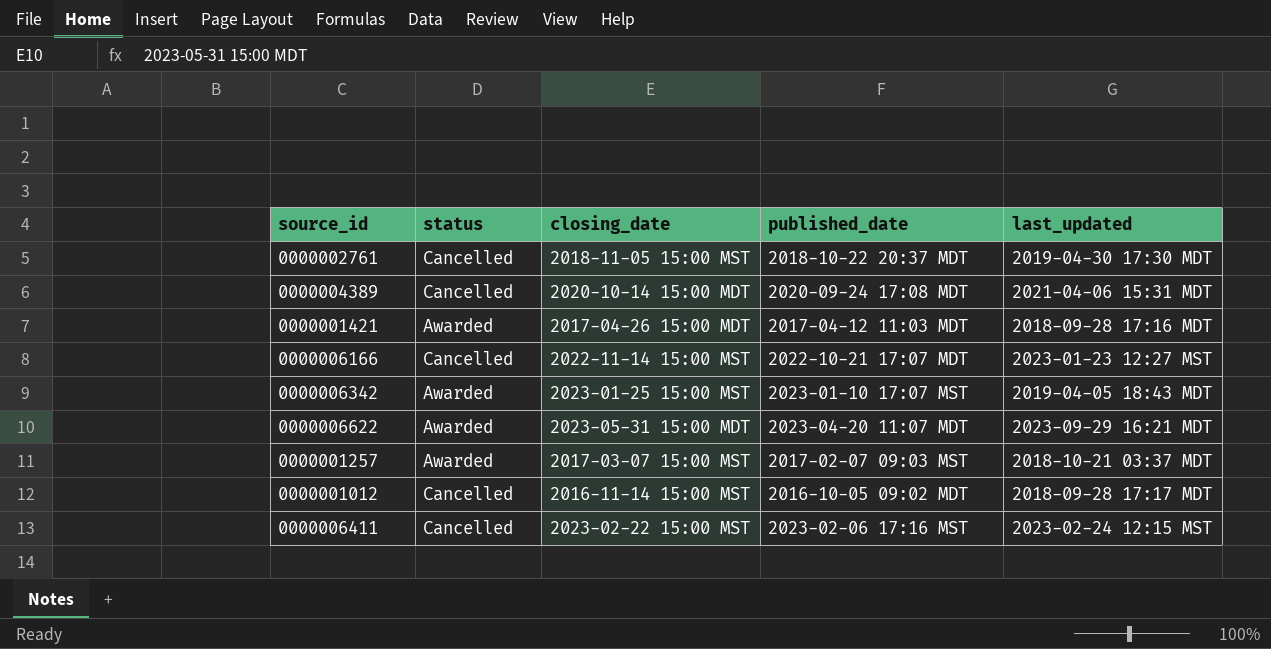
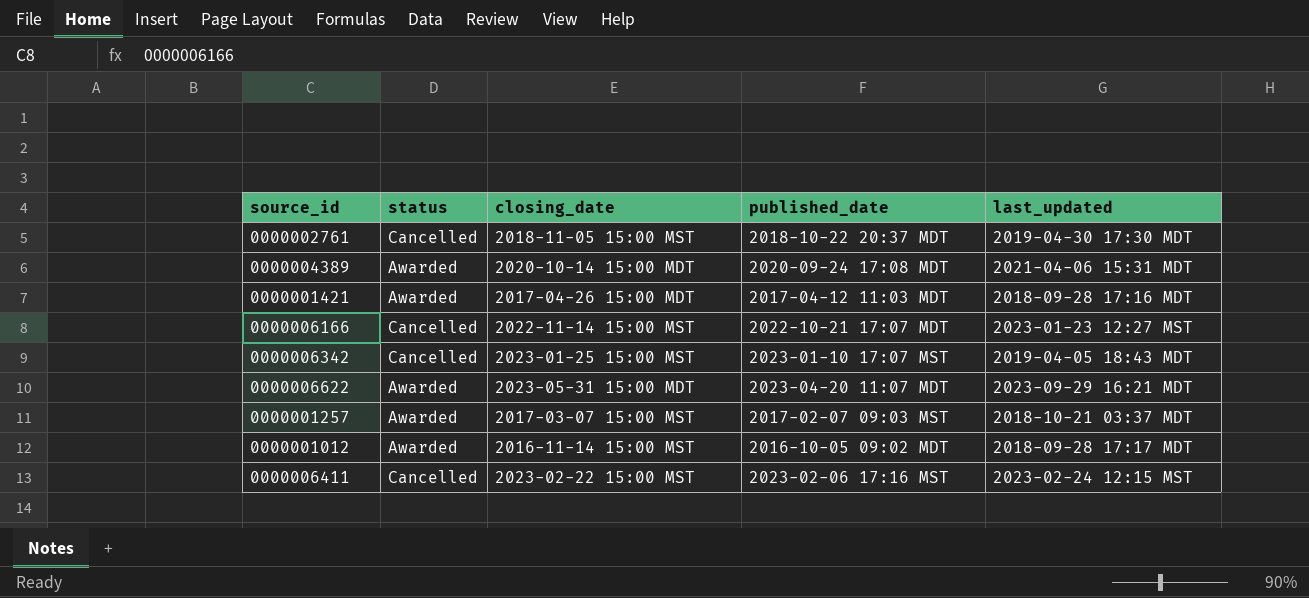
0000004389 | status: Cancelled -> Awarded
0000006342 | status: Awarded -> Cancelled
0000001012 | status: Cancelled -> Awarded

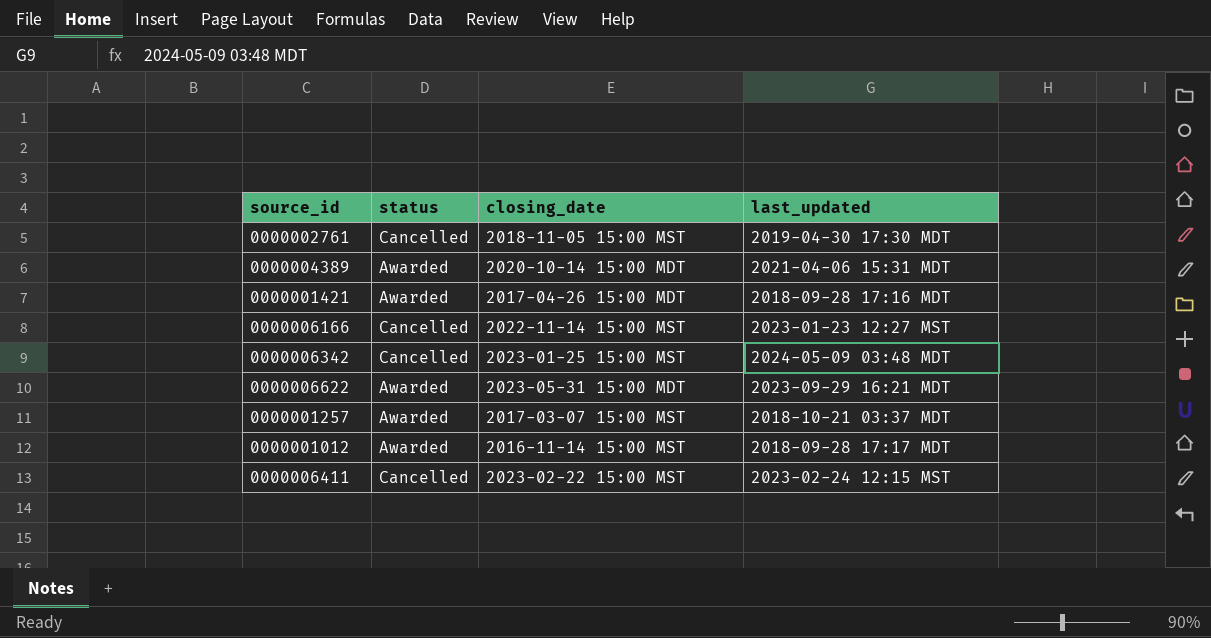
column published_date | position: 4 -> none
0000006342 | last_updated: 2019-04-05 18:43 MDT -> 2024-05-09 03:48 MDT

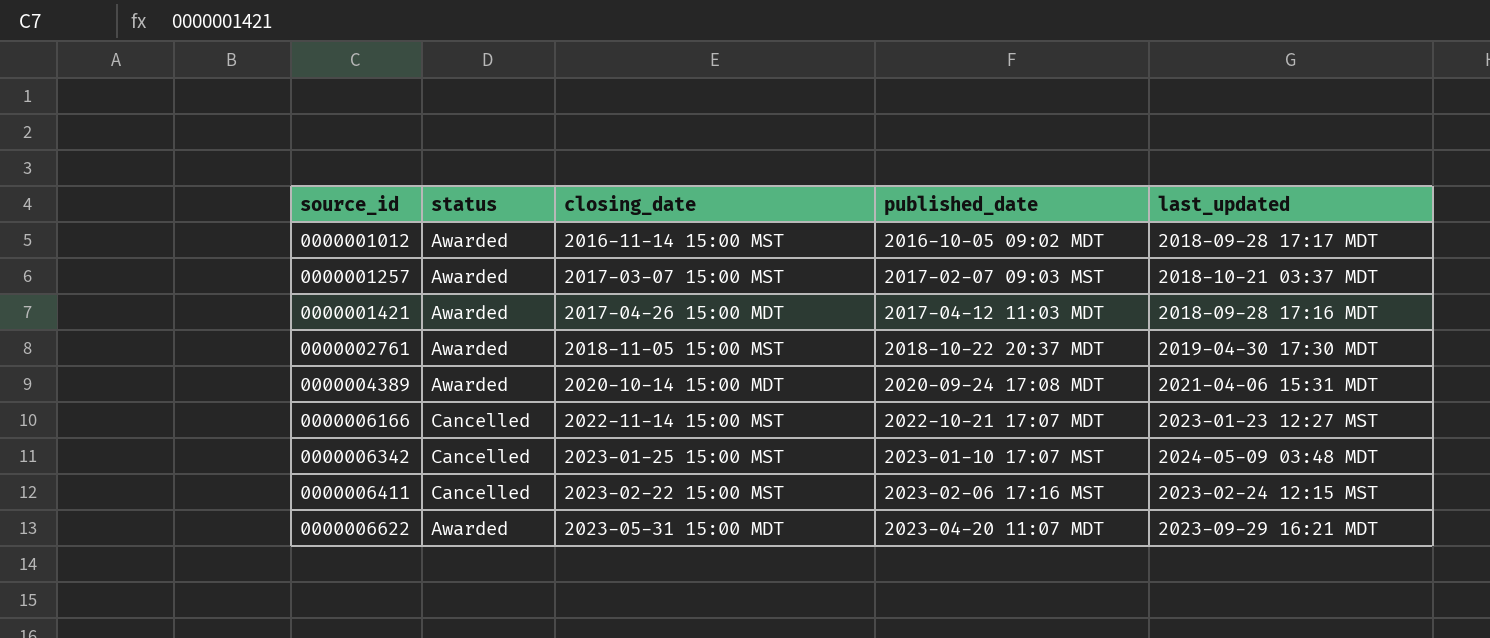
row order: none -> source_id ascending
column published_date | position: none -> 4
0000002761 | status: Cancelled -> Awarded

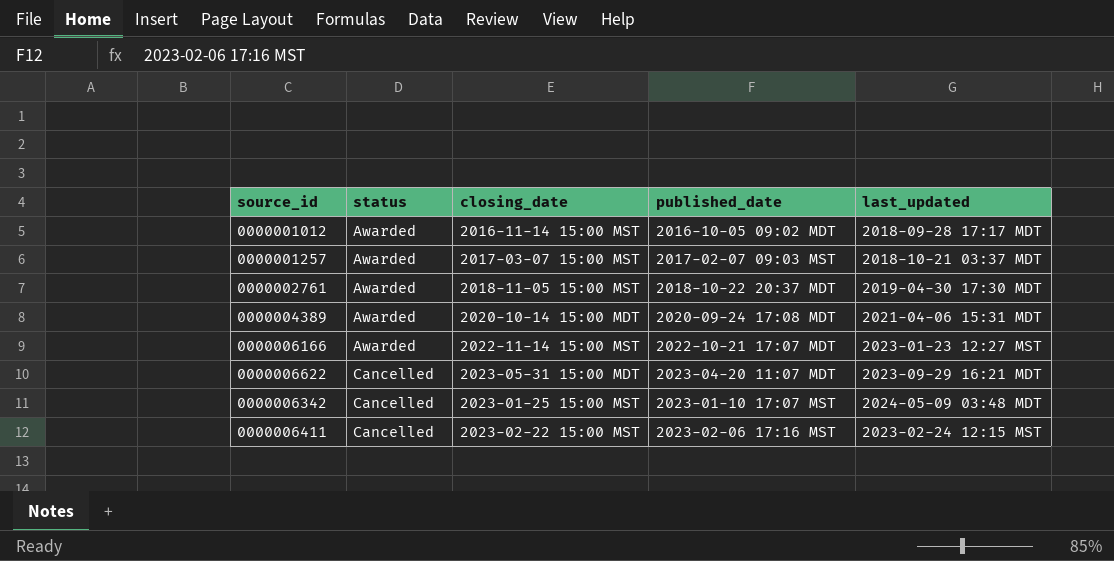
row order: source_id ascending -> status ascending
row 0000001421: Awarded | 2017-04-26 15:00 MDT | 2017-04-12 11:03 MDT | 2018-09-28 17:16 MDT -> none
0000006166 | status: Cancelled -> Awarded
0000006622 | status: Awarded -> Cancelled

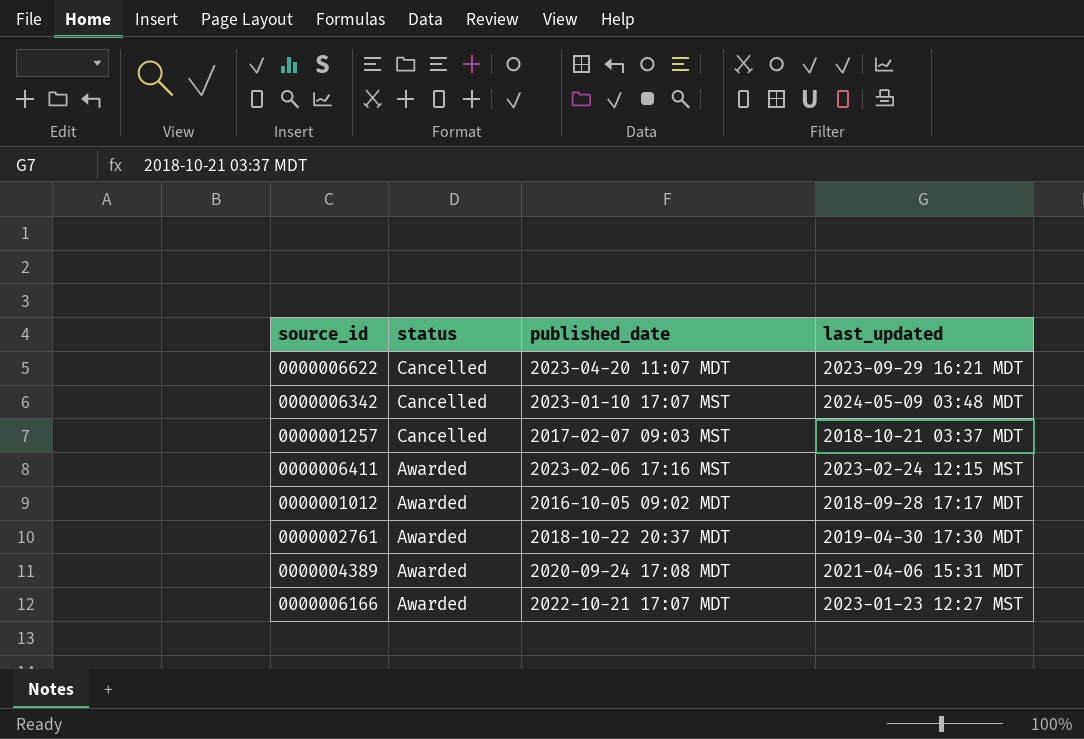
row order: status ascending -> status descending
column closing_date | position: 3 -> none
0000001257 | status: Awarded -> Cancelled
0000006411 | status: Cancelled -> Awarded

